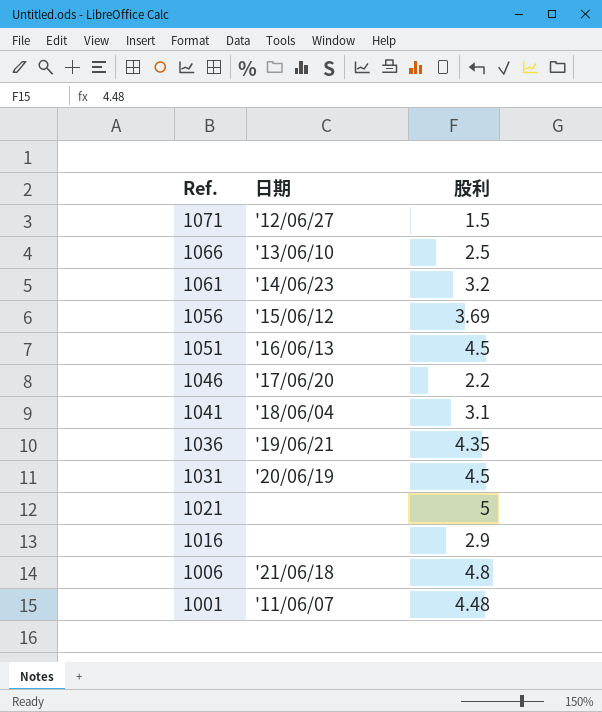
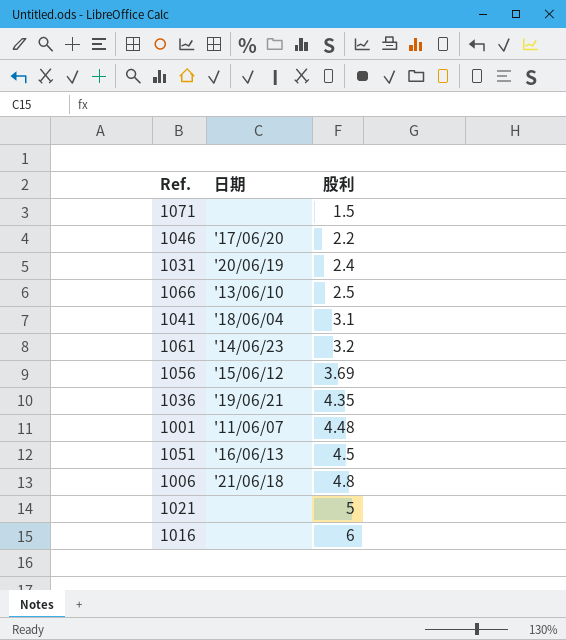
row order: Ref. descending -> 股利 ascending
1071 | 日期: '12/06/27 -> none
1031 | 股利: 4.5 -> 2.4
1016 | 股利: 2.9 -> 6

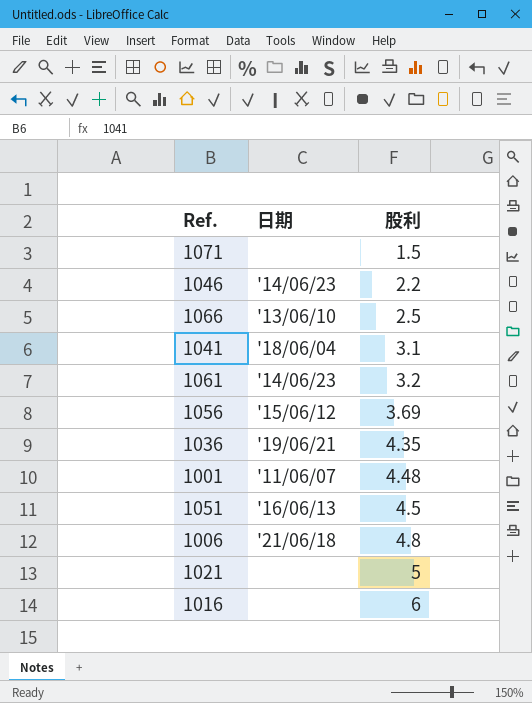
row 1031: '20/06/19 | 2.4 -> none
1046 | 日期: '17/06/20 -> '14/06/23

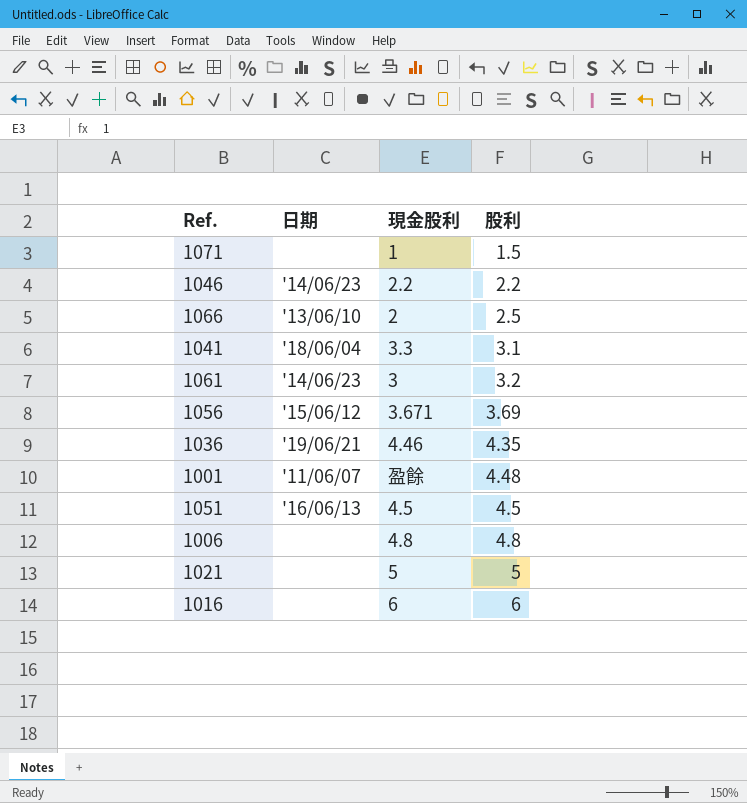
column 現金股利 | position: none -> 3
1006 | 日期: '21/06/18 -> none

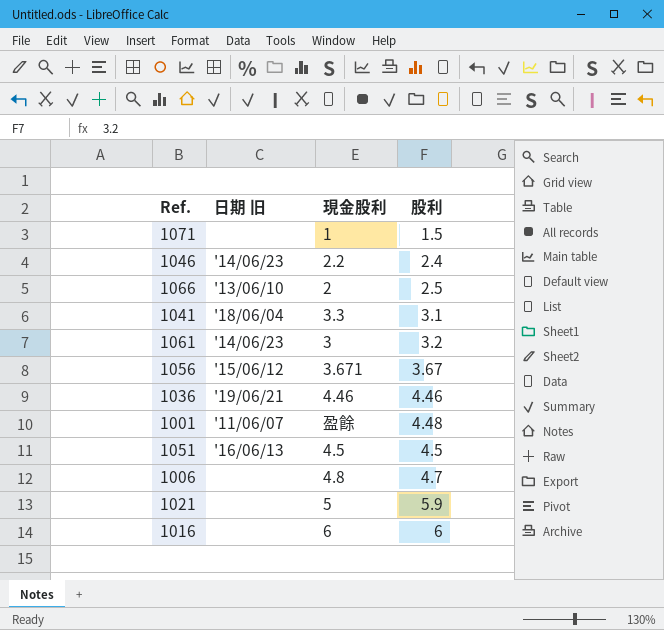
column name: 日期 -> 日期 旧
1046 | 股利: 2.2 -> 2.4
1056 | 股利: 3.69 -> 3.67
1036 | 股利: 4.35 -> 4.46
1006 | 股利: 4.8 -> 4.7
1021 | 股利: 5 -> 5.9

